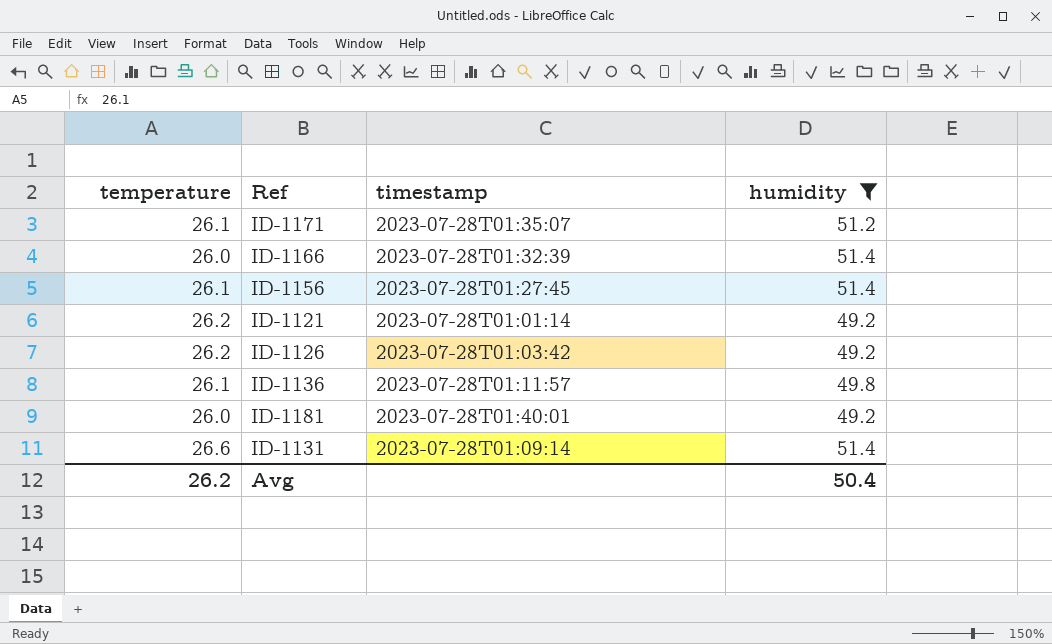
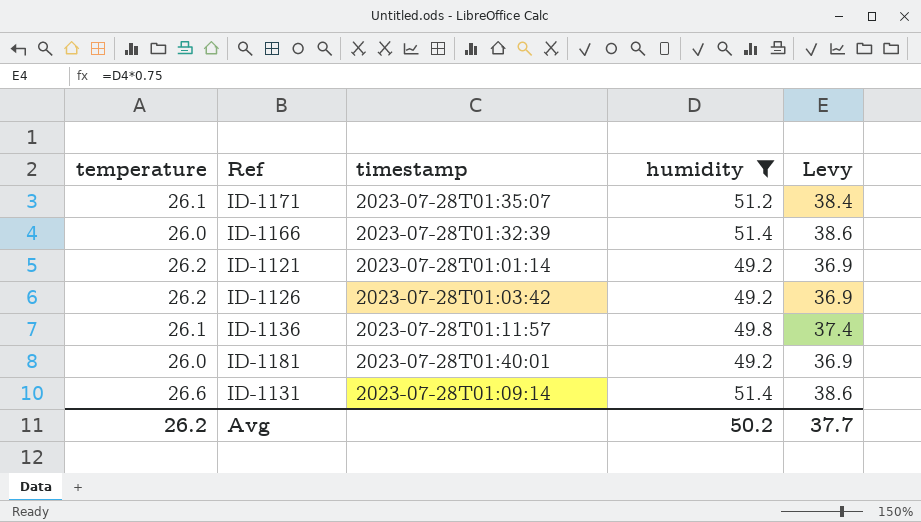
column Levy | formula: none -> [humidity] * 0.75
row ID-1156: 26.1 | 2023-07-28T01:27:45 | 51.4 -> none
Avg | humidity: 50.4 -> 50.2

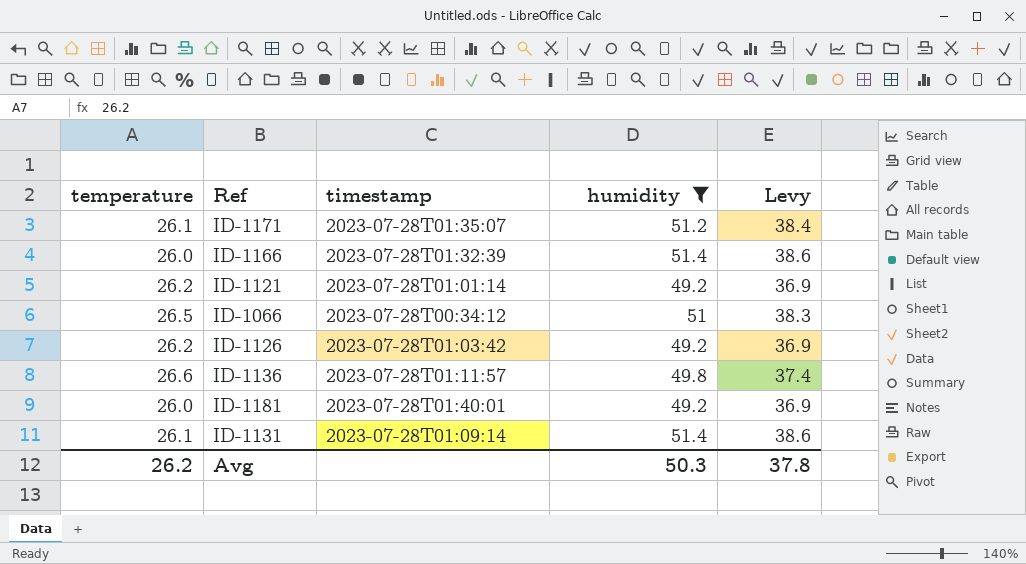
row ID-1066: none -> 26.5 | 2023-07-28T00:34:12 | 51 | 38.3
ID-1136 | temperature: 26.1 -> 26.6
ID-1131 | temperature: 26.6 -> 26.1
Avg | humidity: 50.2 -> 50.3
Avg | Levy: 37.7 -> 37.8

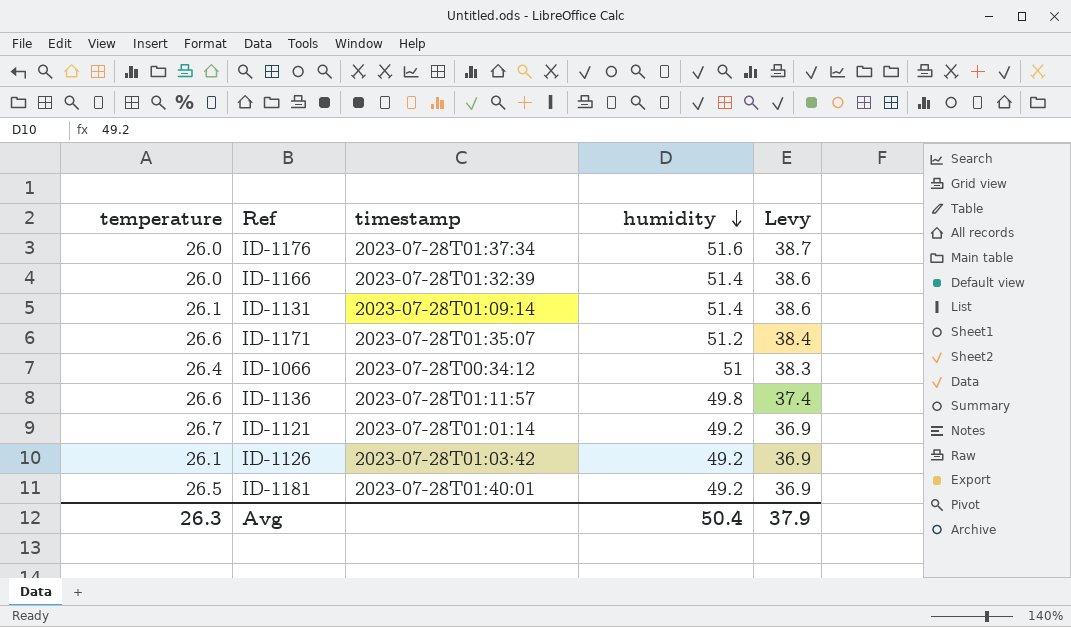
filter: humidity != 51.6 -> none
row order: none -> humidity descending
ID-1171 | temperature: 26.1 -> 26.6
ID-1066 | temperature: 26.5 -> 26.4
ID-1121 | temperature: 26.2 -> 26.7
ID-1126 | temperature: 26.2 -> 26.1
ID-1181 | temperature: 26.0 -> 26.5
Avg | temperature: 26.2 -> 26.3
Avg | humidity: 50.3 -> 50.4
Avg | Levy: 37.8 -> 37.9

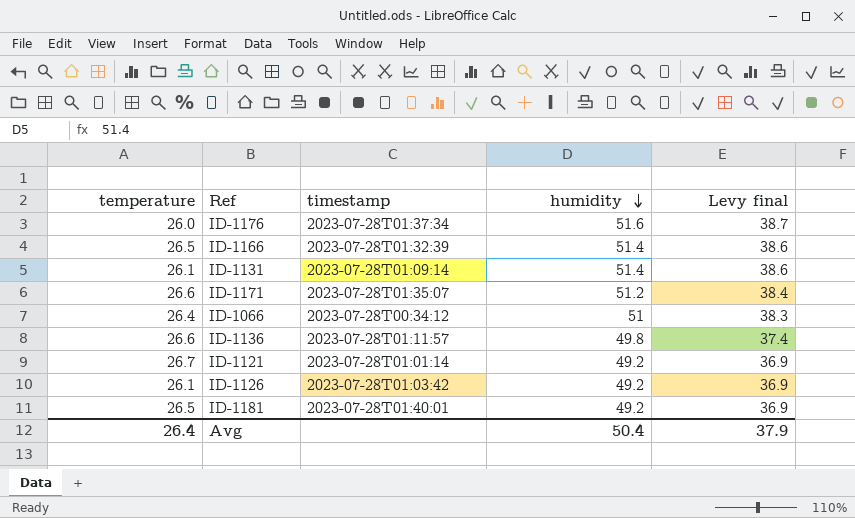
column name: Levy -> Levy final
ID-1166 | temperature: 26.0 -> 26.5
Avg | temperature: 26.3 -> 26.4

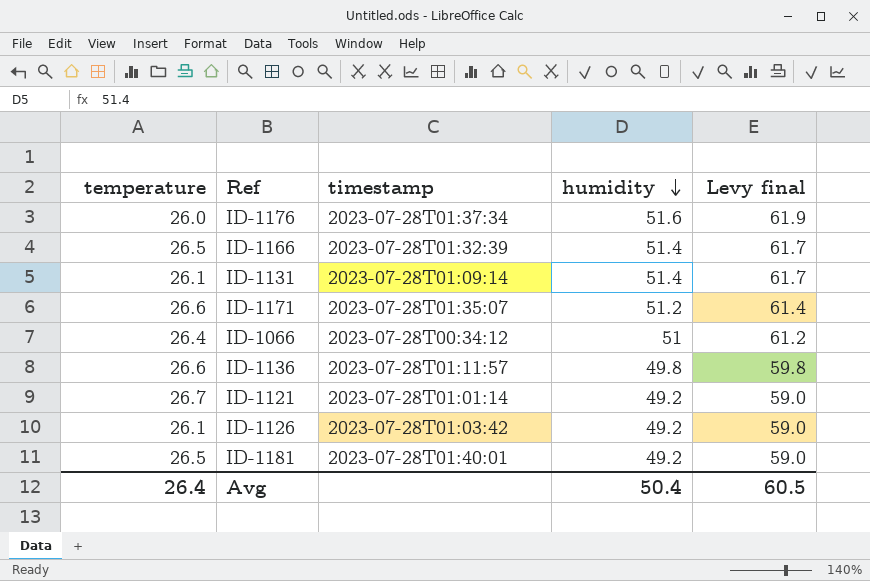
column Levy final | formula: [humidity] * 0.75 -> [humidity] * 1.2
Avg | Levy final: 37.9 -> 60.5

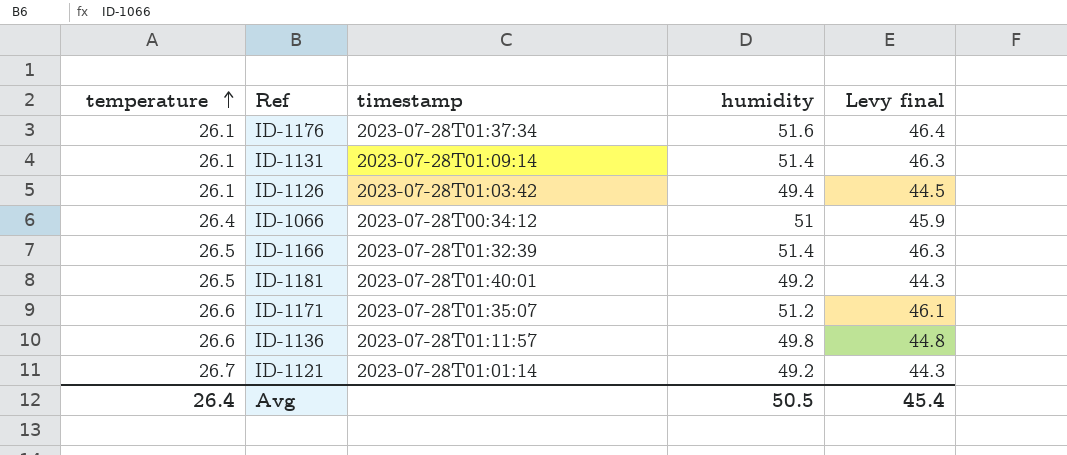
row order: humidity descending -> temperature ascending
column Levy final | formula: [humidity] * 1.2 -> [humidity] * 0.9
ID-1176 | temperature: 26.0 -> 26.1
ID-1126 | humidity: 49.2 -> 49.4
Avg | humidity: 50.4 -> 50.5
Avg | Levy final: 60.5 -> 45.4

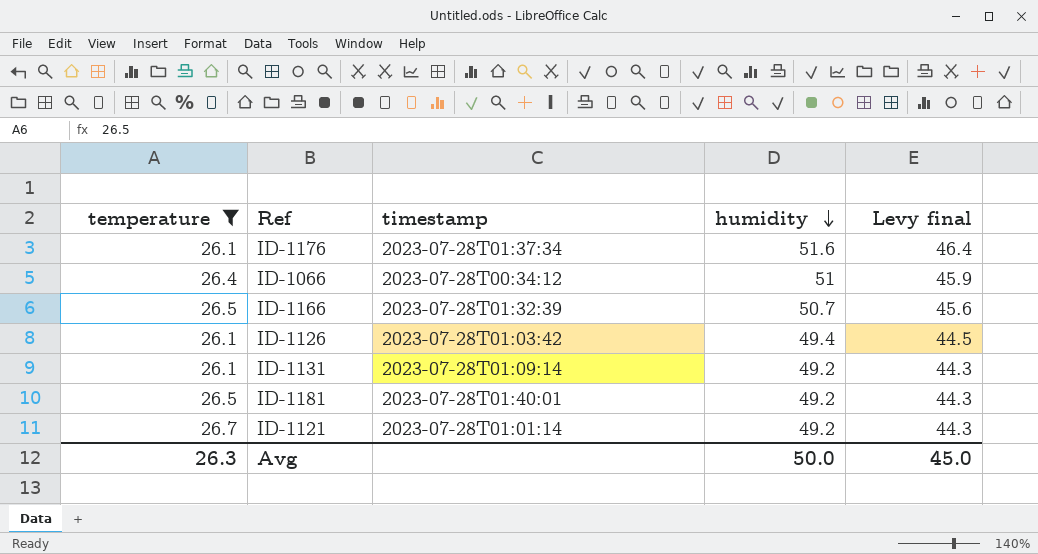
filter: none -> temperature != 26.6
row order: temperature ascending -> humidity descending
ID-1166 | humidity: 51.4 -> 50.7
ID-1166 | Levy final: 46.3 -> 45.6
ID-1131 | humidity: 51.4 -> 49.2
ID-1131 | Levy final: 46.3 -> 44.3
Avg | temperature: 26.4 -> 26.3
Avg | humidity: 50.5 -> 50.0
Avg | Levy final: 45.4 -> 45.0

